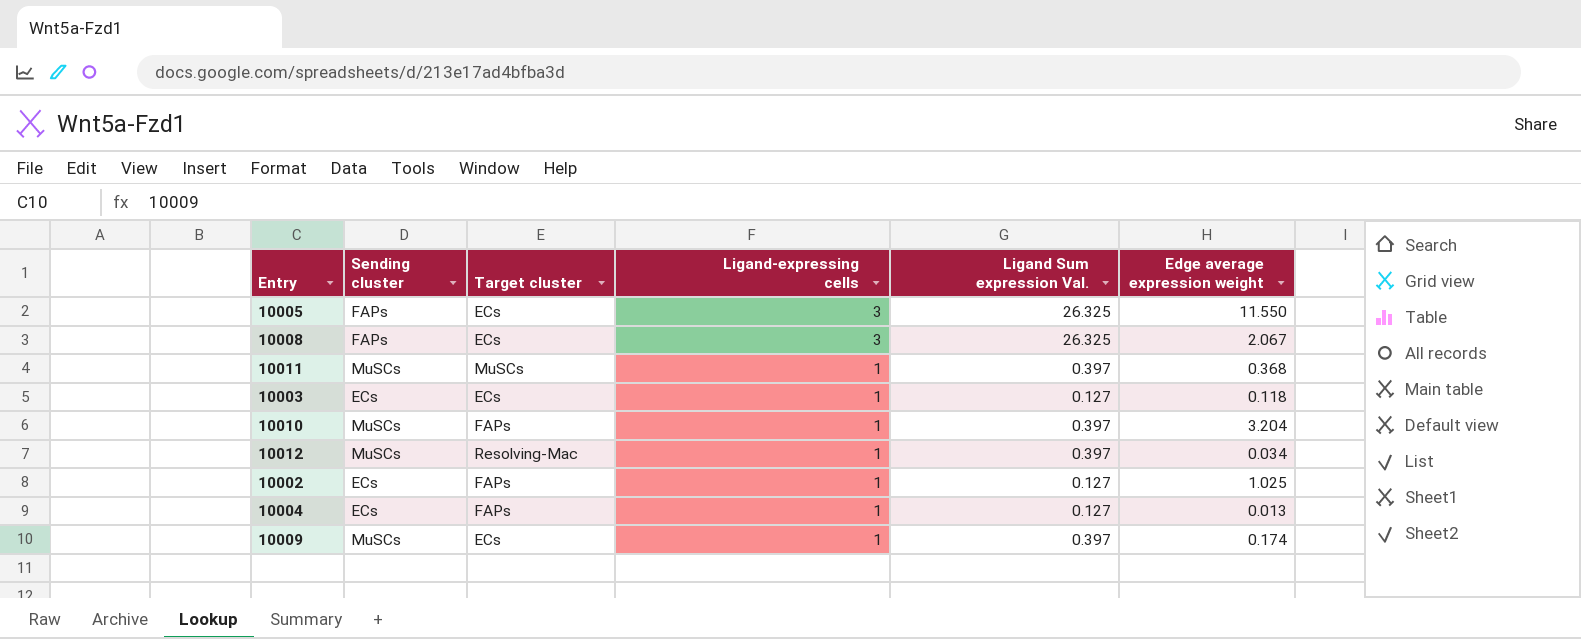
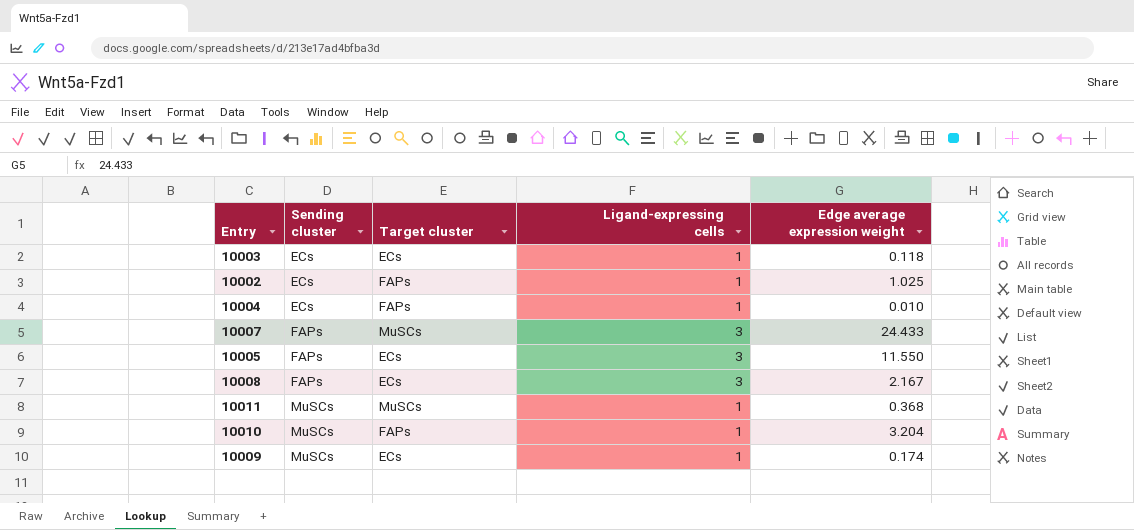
row order: Ligand-expressing cells descending -> Sending cluster ascending
column Ligand Sum expression Val. | position: 5 -> none
row 10012: MuSCs | Resolving-Mac | 1 | 0.397 | 0.034 -> none
10004 | Edge average expression weight: 0.013 -> 0.010
row 10007: none -> FAPs | MuSCs | 3 | 24.433
10008 | Edge average expression weight: 2.067 -> 2.167

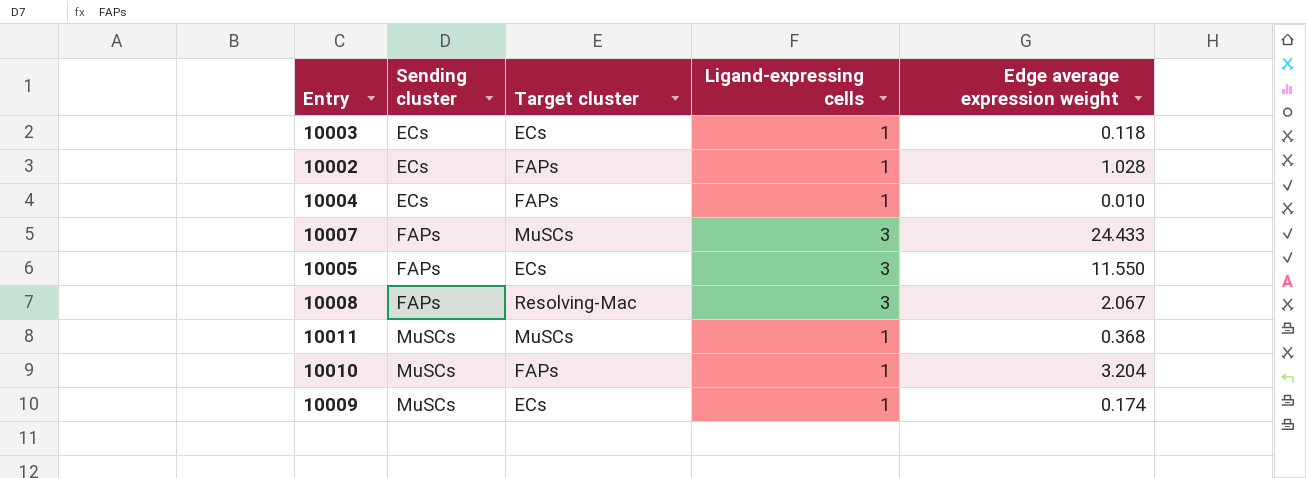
10002 | Edge average expression weight: 1.025 -> 1.028
10008 | Target cluster: ECs -> Resolving-Mac
10008 | Edge average expression weight: 2.167 -> 2.067

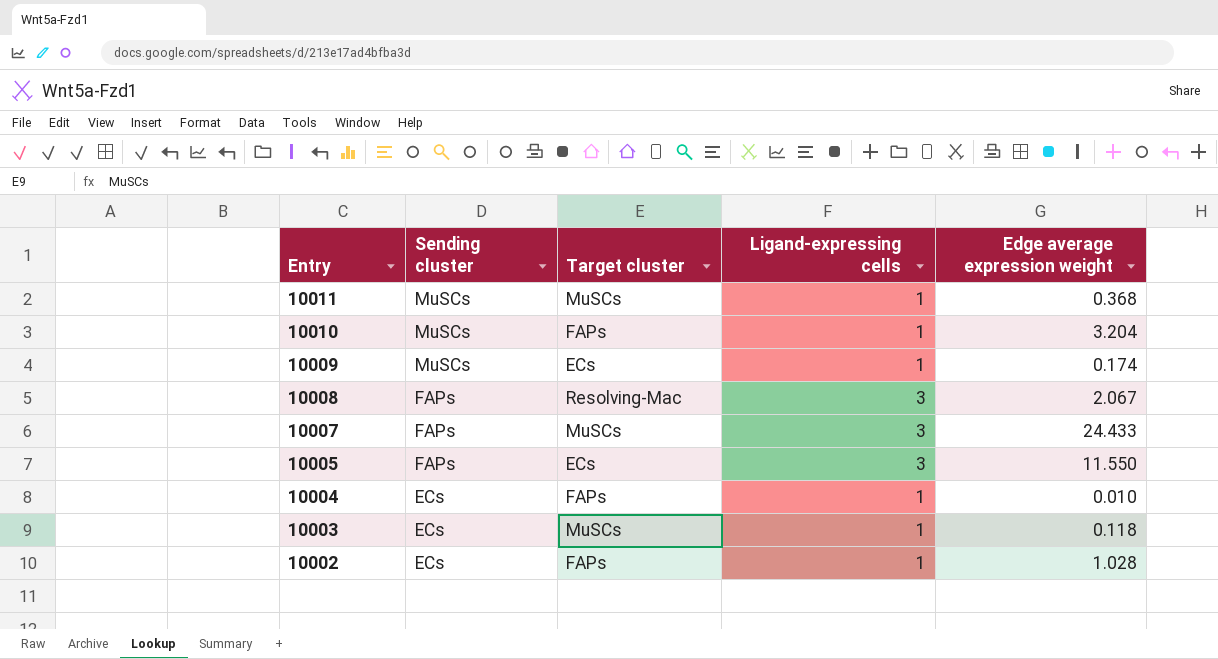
row order: Sending cluster ascending -> Entry descending
10003 | Target cluster: ECs -> MuSCs

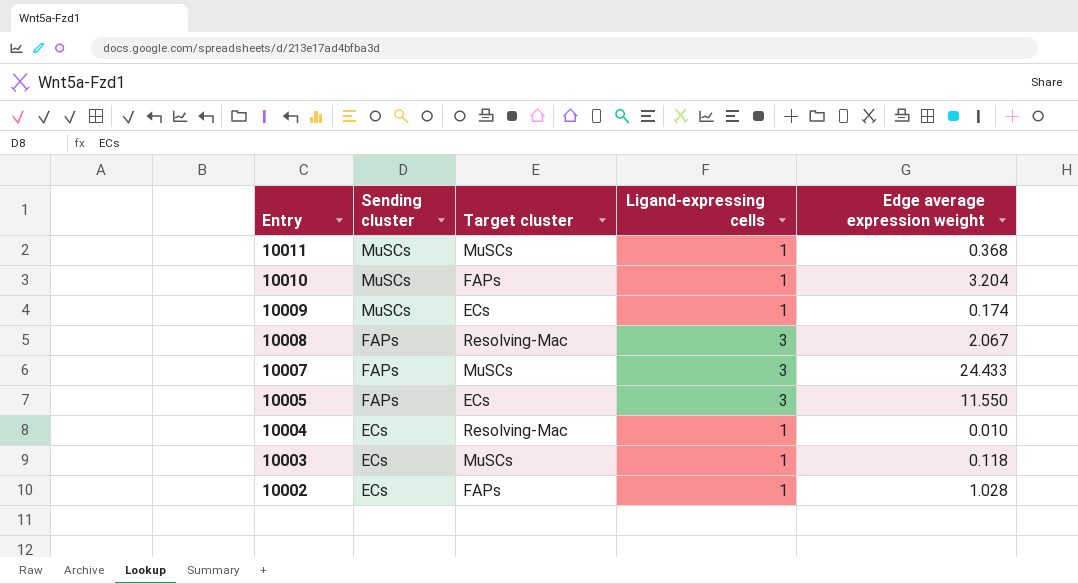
10004 | Target cluster: FAPs -> Resolving-Mac

